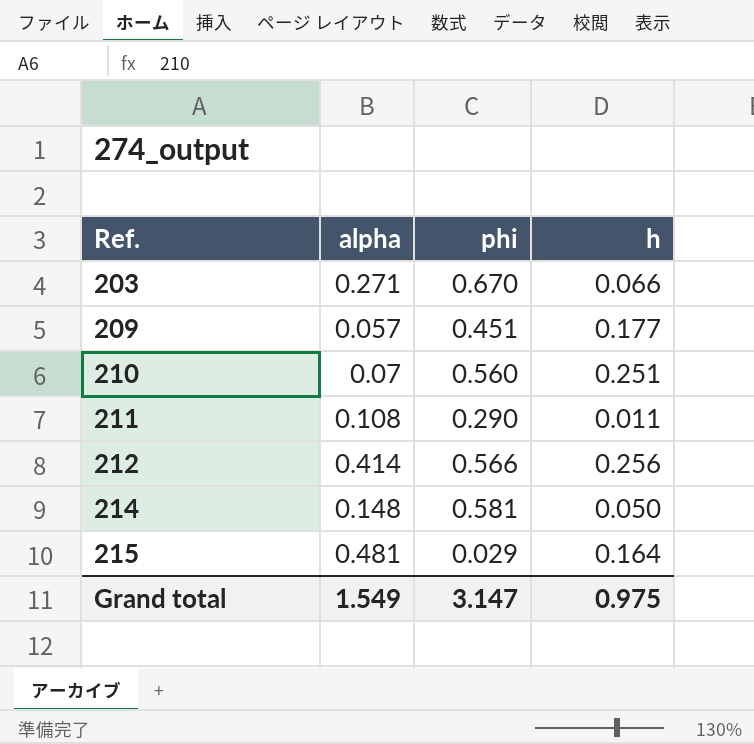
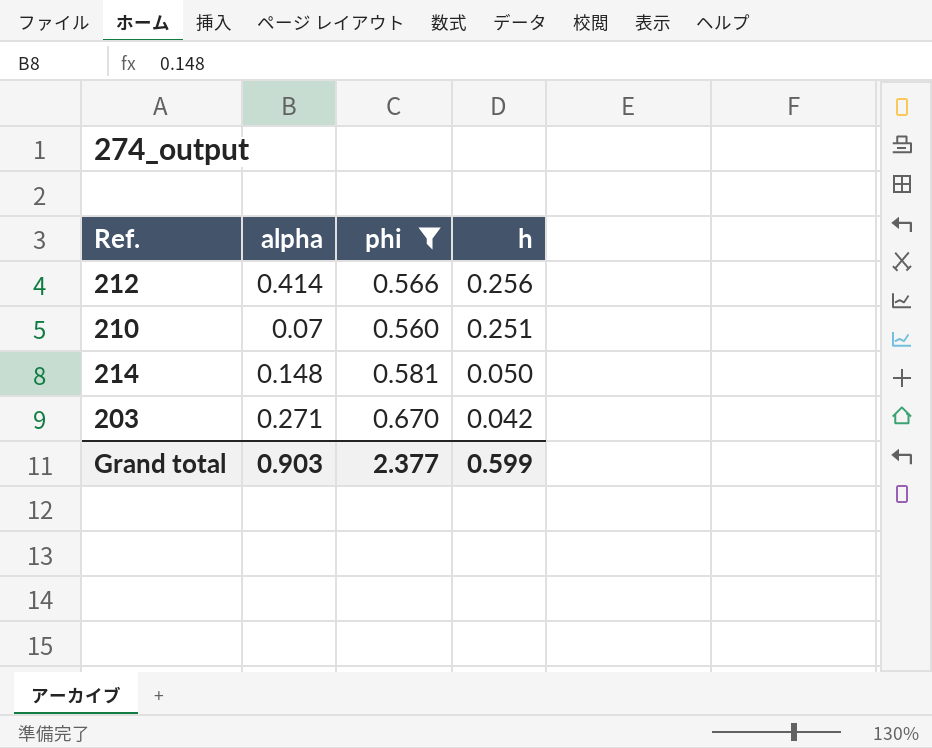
filter: none -> phi >= 0.560
row order: Ref. ascending -> h descending
203 | h: 0.066 -> 0.042
Grand total | alpha: 1.549 -> 0.903
Grand total | phi: 3.147 -> 2.377
Grand total | h: 0.975 -> 0.599

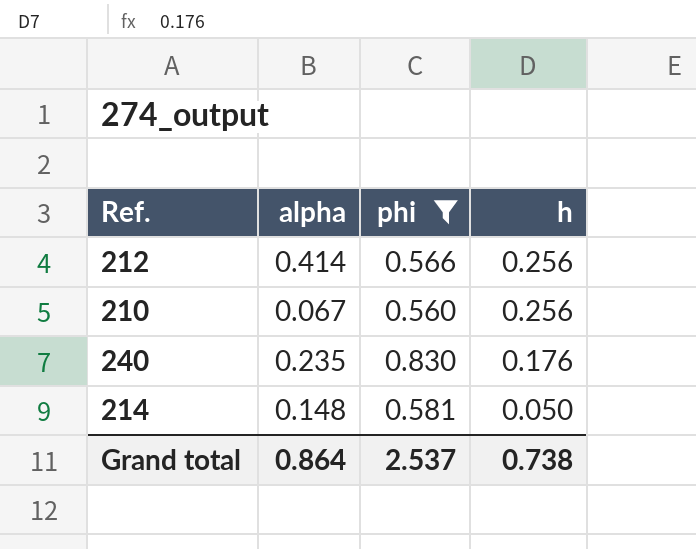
row 203: 0.271 | 0.670 | 0.042 -> none
210 | alpha: 0.07 -> 0.067
210 | h: 0.251 -> 0.256
row 240: none -> 0.235 | 0.830 | 0.176
Grand total | alpha: 0.903 -> 0.864
Grand total | phi: 2.377 -> 2.537
Grand total | h: 0.599 -> 0.738

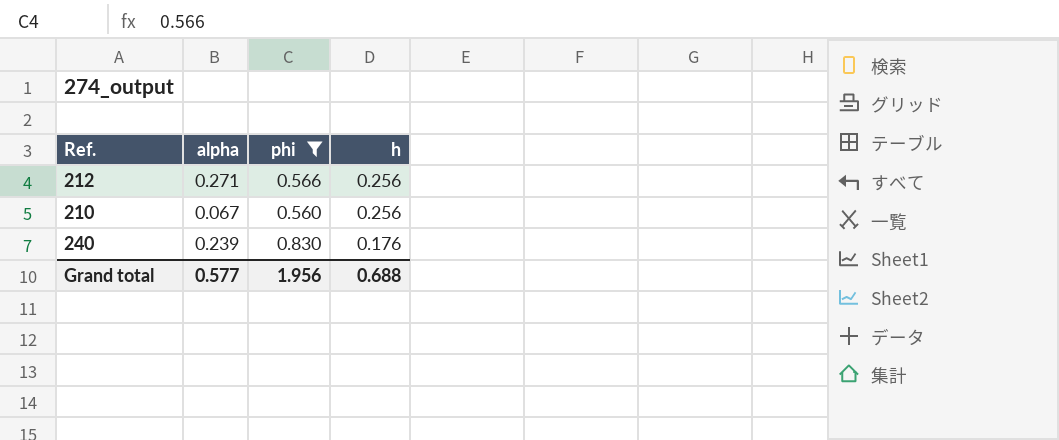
row 214: 0.148 | 0.581 | 0.050 -> none
212 | alpha: 0.414 -> 0.271
240 | alpha: 0.235 -> 0.239
Grand total | alpha: 0.864 -> 0.577
Grand total | phi: 2.537 -> 1.956
Grand total | h: 0.738 -> 0.688

